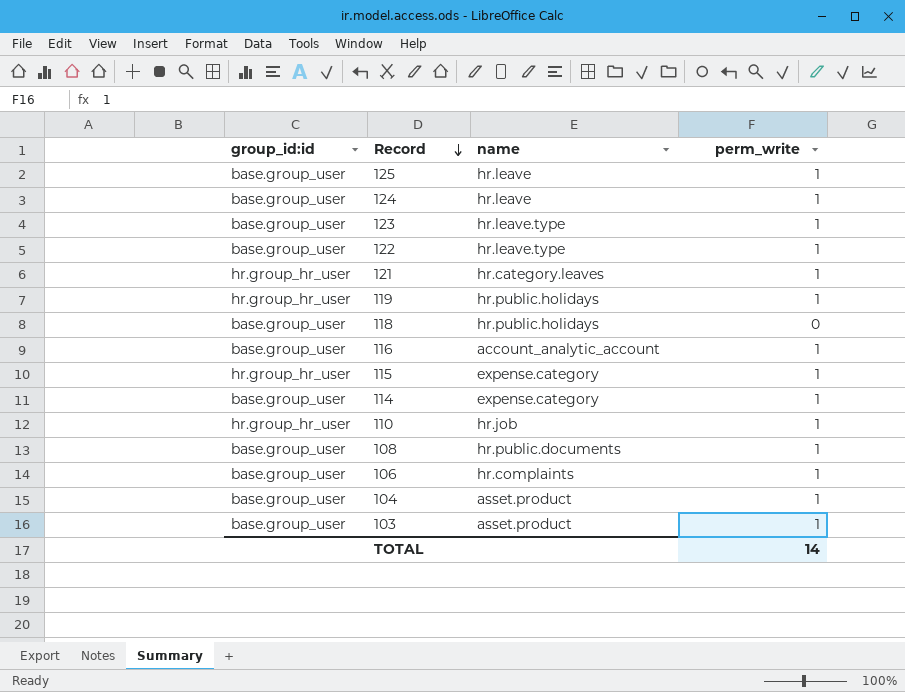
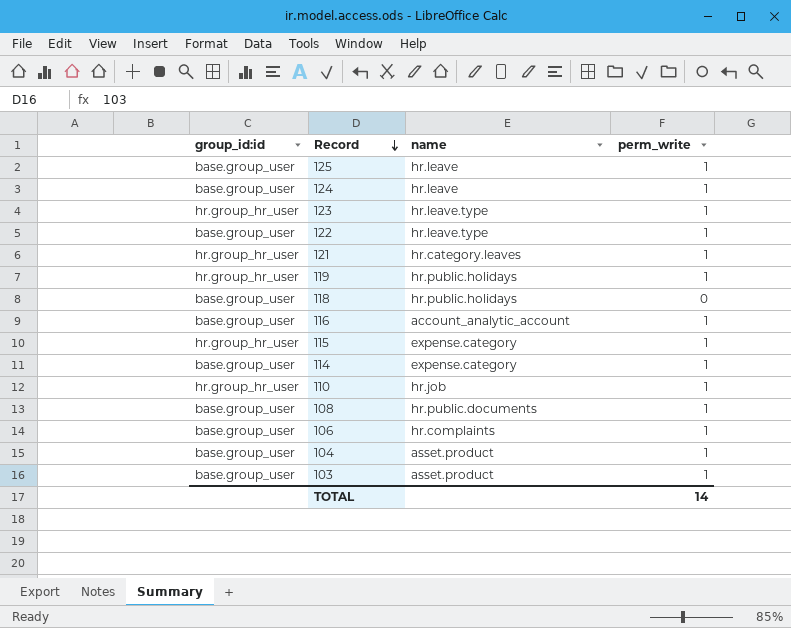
123 | group_id:id: base.group_user -> hr.group_hr_user

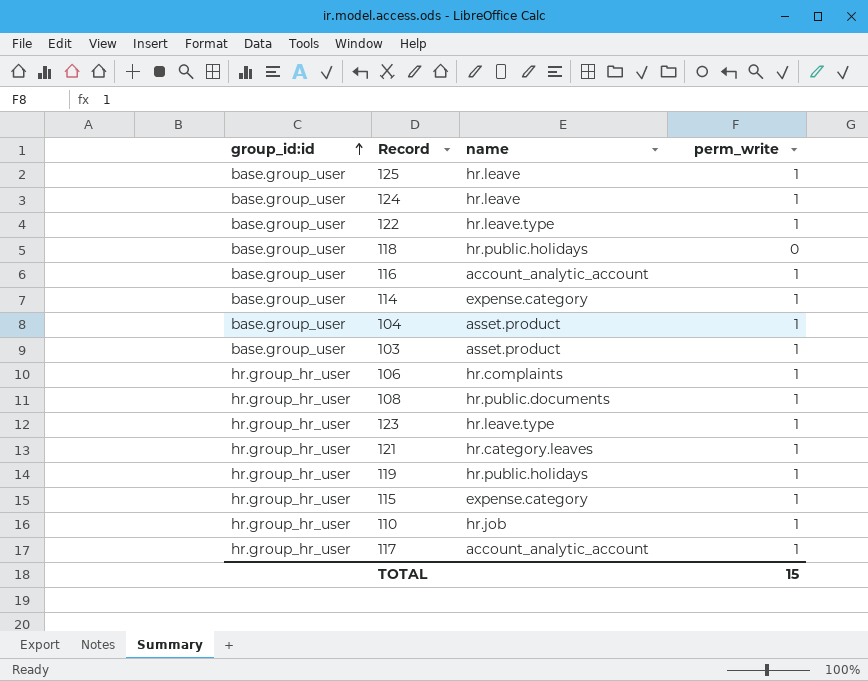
row order: Record descending -> group_id:id ascending
106 | group_id:id: base.group_user -> hr.group_hr_user
108 | group_id:id: base.group_user -> hr.group_hr_user
row 117: none -> hr.group_hr_user | account_analytic_account | 1
TOTAL | perm_write: 14 -> 15

